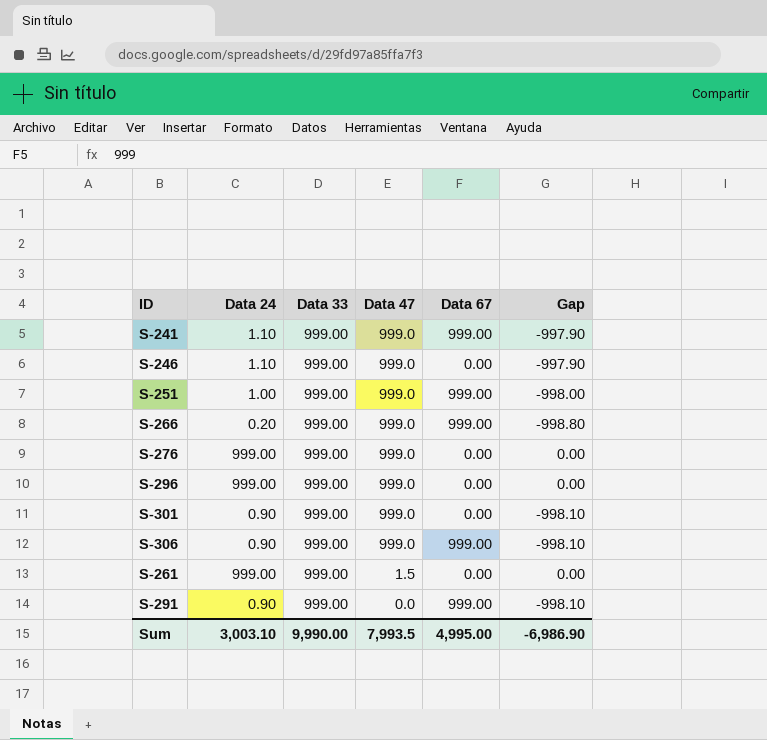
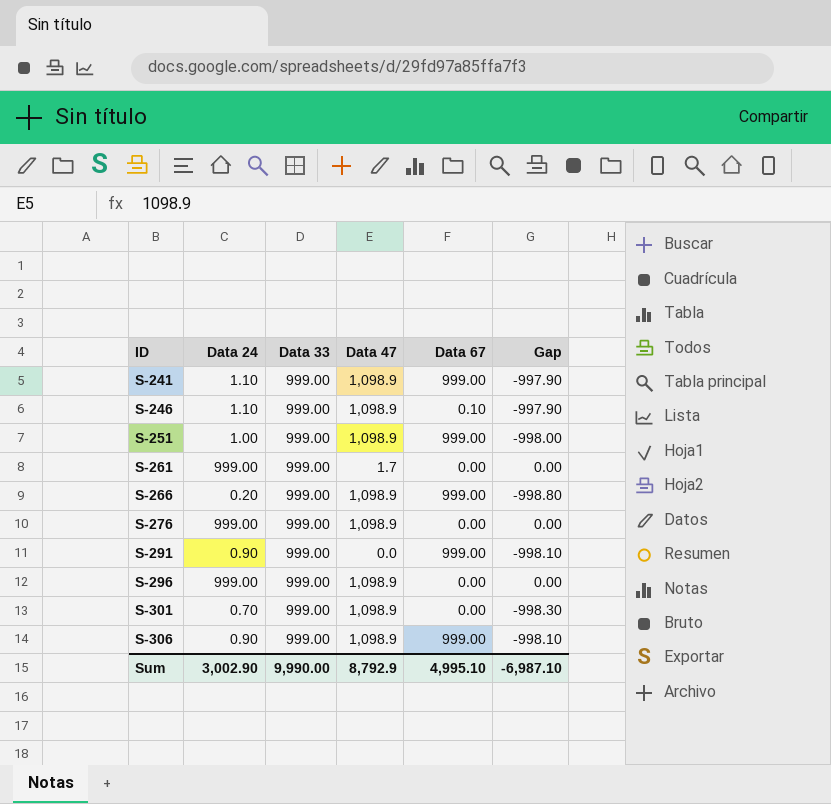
row order: Data 47 descending -> ID ascending
S-241 | Data 47: 999.0 -> 1,098.9
S-246 | Data 47: 999.0 -> 1,098.9
S-246 | Data 67: 0.00 -> 0.10
S-251 | Data 47: 999.0 -> 1,098.9
S-261 | Data 47: 1.5 -> 1.7
S-266 | Data 47: 999.0 -> 1,098.9
S-276 | Data 47: 999.0 -> 1,098.9
S-296 | Data 47: 999.0 -> 1,098.9
S-301 | Data 24: 0.90 -> 0.70
S-301 | Data 47: 999.0 -> 1,098.9
S-301 | Gap: -998.10 -> -998.30
S-306 | Data 47: 999.0 -> 1,098.9
Sum | Data 24: 3,003.10 -> 3,002.90
Sum | Data 47: 7,993.5 -> 8,792.9
Sum | Data 67: 4,995.00 -> 4,995.10
Sum | Gap: -6,986.90 -> -6,987.10

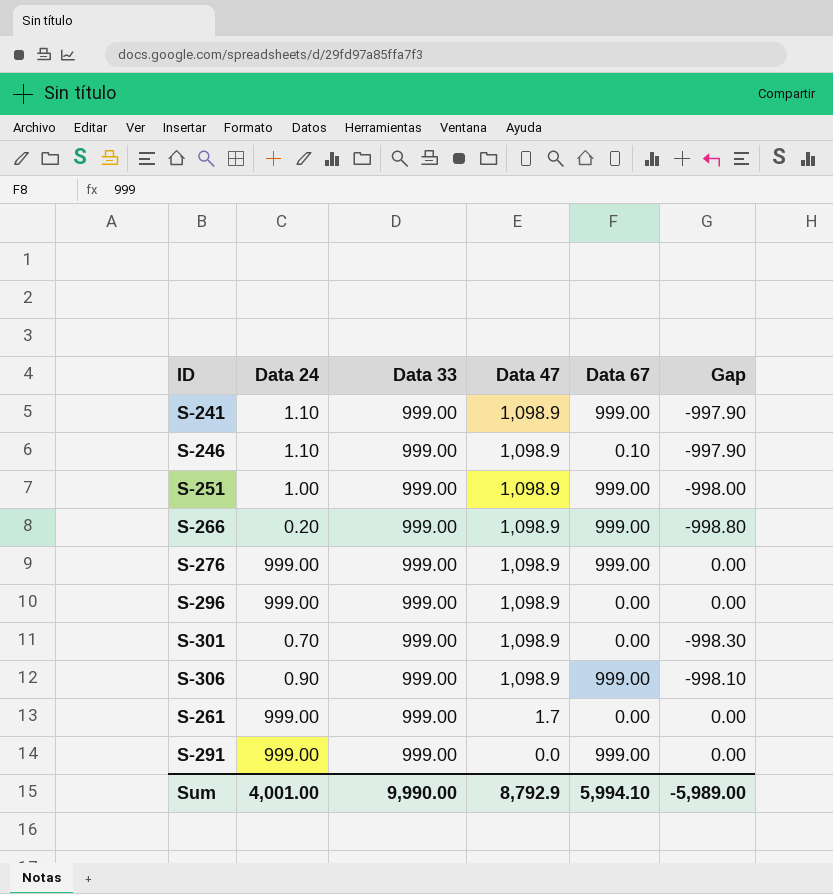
row order: ID ascending -> Data 47 descending
S-276 | Data 67: 0.00 -> 999.00
S-291 | Data 24: 0.90 -> 999.00
S-291 | Gap: -998.10 -> 0.00
Sum | Data 24: 3,002.90 -> 4,001.00
Sum | Data 67: 4,995.10 -> 5,994.10
Sum | Gap: -6,987.10 -> -5,989.00

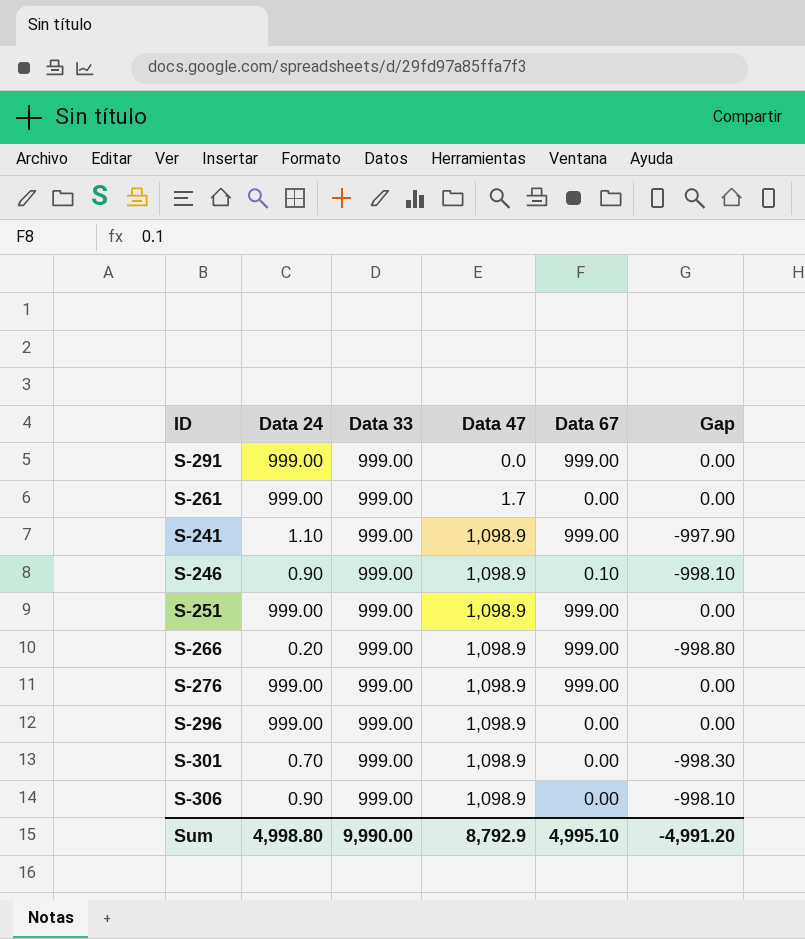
row order: Data 47 descending -> Data 47 ascending
S-246 | Data 24: 1.10 -> 0.90
S-246 | Gap: -997.90 -> -998.10
S-251 | Data 24: 1.00 -> 999.00
S-251 | Gap: -998.00 -> 0.00
S-306 | Data 67: 999.00 -> 0.00
Sum | Data 24: 4,001.00 -> 4,998.80
Sum | Data 67: 5,994.10 -> 4,995.10
Sum | Gap: -5,989.00 -> -4,991.20

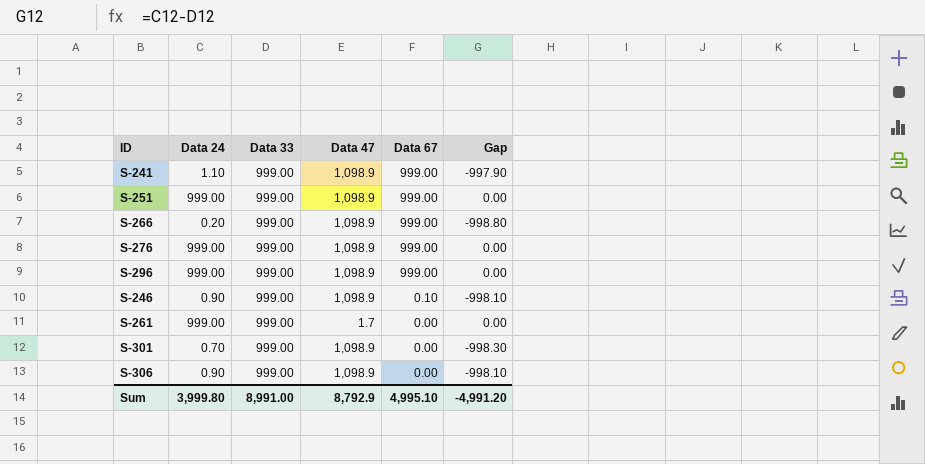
row order: Data 47 ascending -> Data 67 descending
row S-291: 999.00 | 999.00 | 0.0 | 999.00 | 0.00 -> none
S-296 | Data 67: 0.00 -> 999.00
Sum | Data 24: 4,998.80 -> 3,999.80
Sum | Data 33: 9,990.00 -> 8,991.00

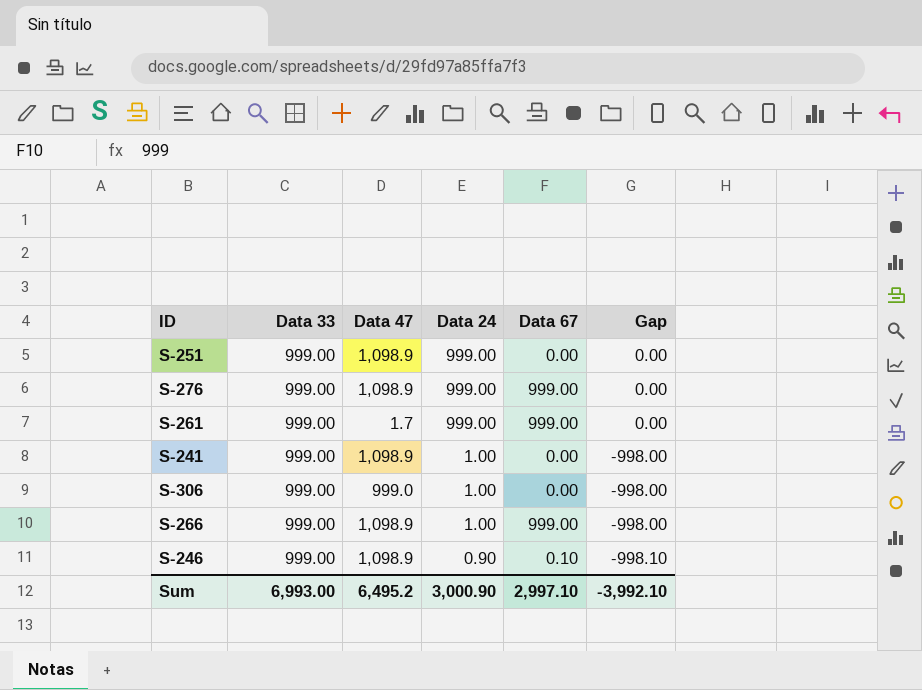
row order: Data 67 descending -> Data 24 descending
column Data 24 | position: 2 -> 4
row S-296: 999.00 | 999.00 | 1,098.9 | 999.00 | 0.00 -> none
row S-301: 0.70 | 999.00 | 1,098.9 | 0.00 | -998.30 -> none
S-251 | Data 67: 999.00 -> 0.00
S-261 | Data 67: 0.00 -> 999.00
S-241 | Data 24: 1.10 -> 1.00
S-241 | Data 67: 999.00 -> 0.00
S-241 | Gap: -997.90 -> -998.00
S-306 | Data 47: 1,098.9 -> 999.0
S-306 | Data 24: 0.90 -> 1.00
S-306 | Gap: -998.10 -> -998.00
S-266 | Data 24: 0.20 -> 1.00
S-266 | Gap: -998.80 -> -998.00
Sum | Data 33: 8,991.00 -> 6,993.00
Sum | Data 47: 8,792.9 -> 6,495.2
Sum | Data 24: 3,999.80 -> 3,000.90
Sum | Data 67: 4,995.10 -> 2,997.10
Sum | Gap: -4,991.20 -> -3,992.10

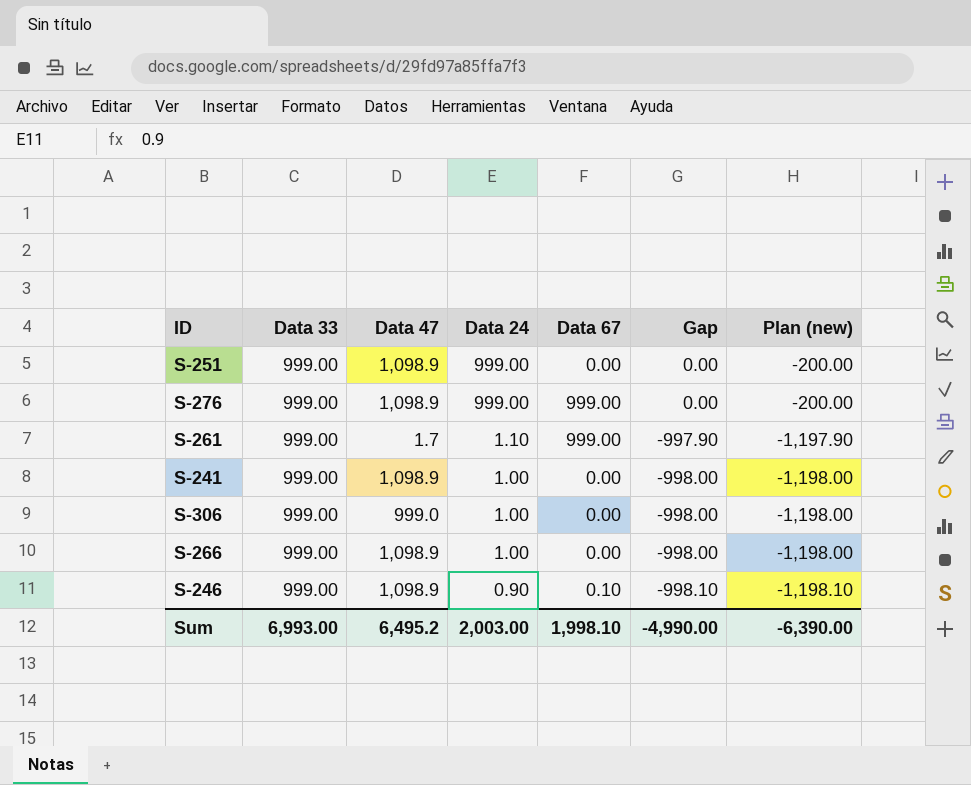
column Plan (new) | formula: none -> [Gap] - 200
S-261 | Data 24: 999.00 -> 1.10
S-261 | Gap: 0.00 -> -997.90
S-266 | Data 67: 999.00 -> 0.00
Sum | Data 24: 3,000.90 -> 2,003.00
Sum | Data 67: 2,997.10 -> 1,998.10
Sum | Gap: -3,992.10 -> -4,990.00

